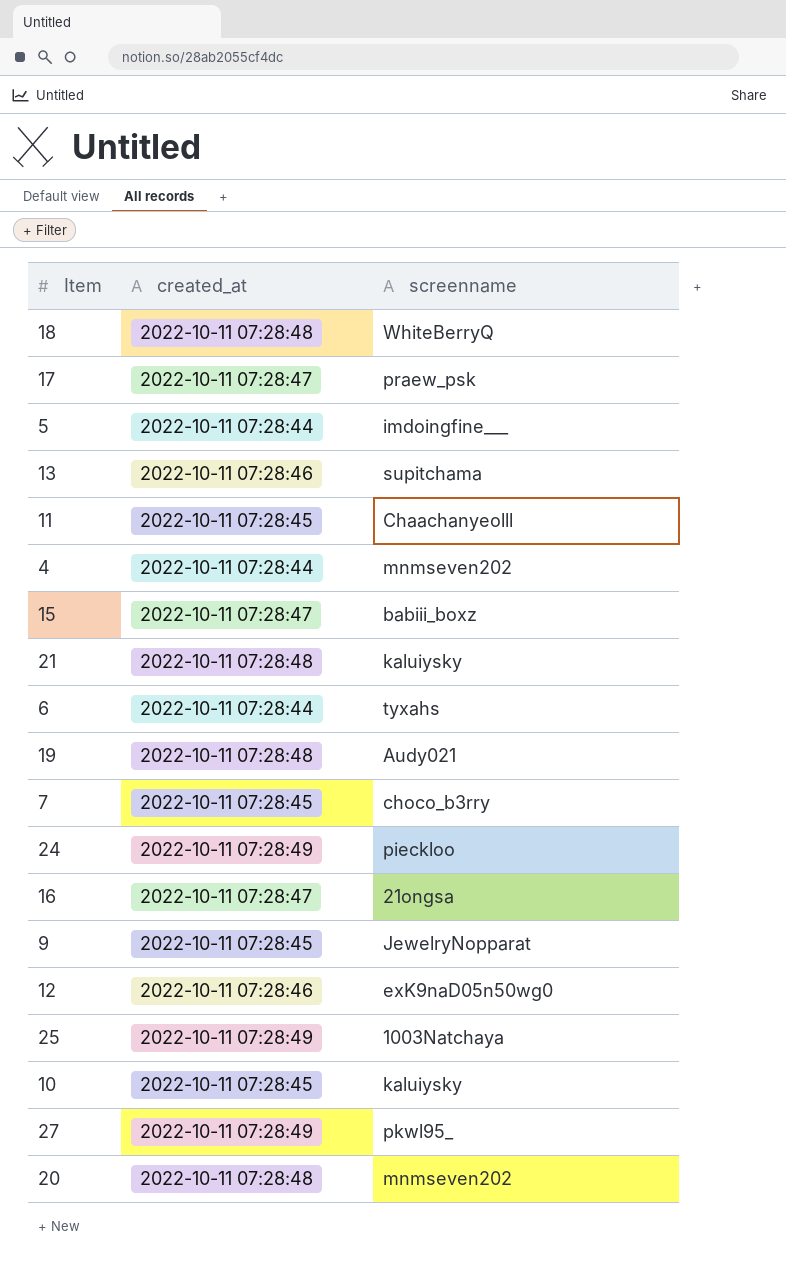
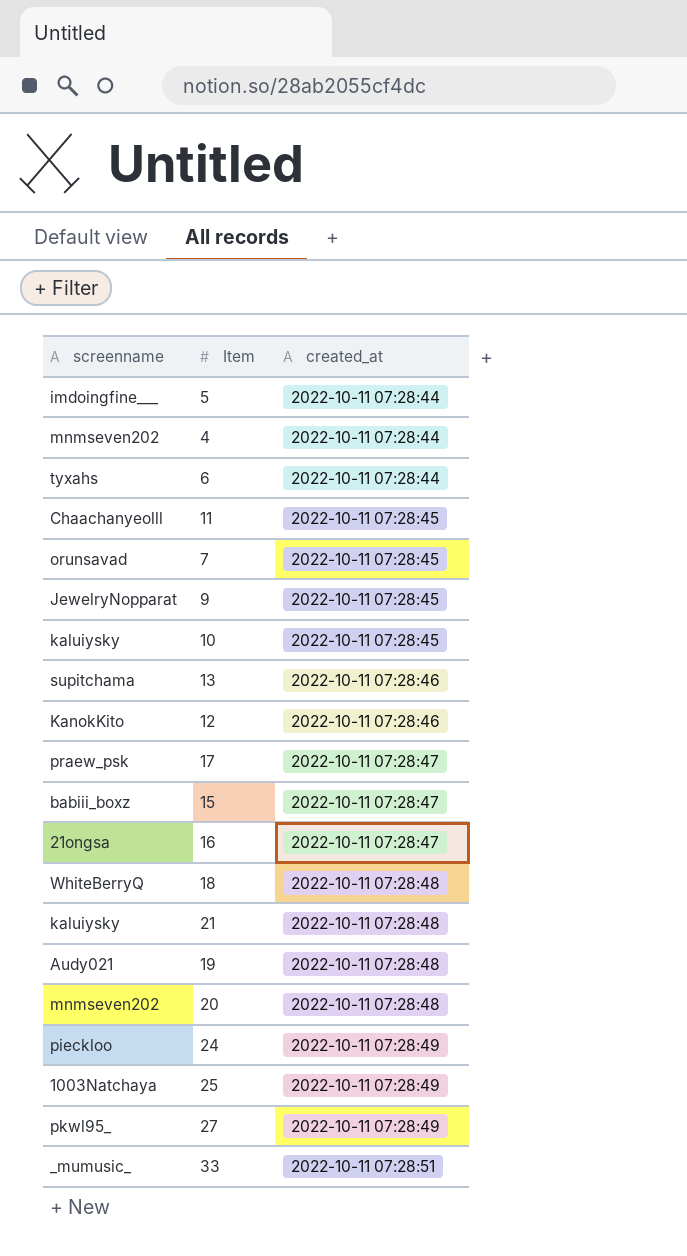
row order: none -> created_at ascending
column screenname | position: 3 -> 1
7 | screenname: choco_b3rry -> orunsavad
12 | screenname: exK9naD05n50wg0 -> KanokKito
row 33: none -> _mumusic_ | 2022-10-11 07:28:51

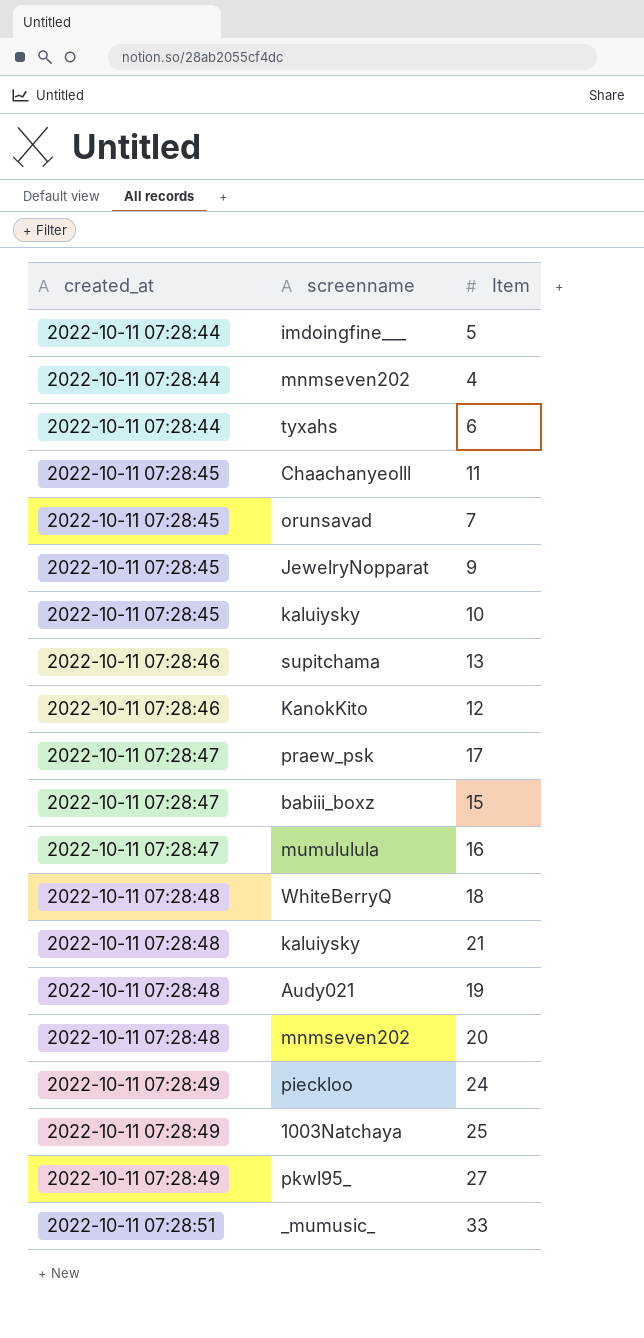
column created_at | position: 3 -> 1
16 | screenname: 21ongsa -> mumululula

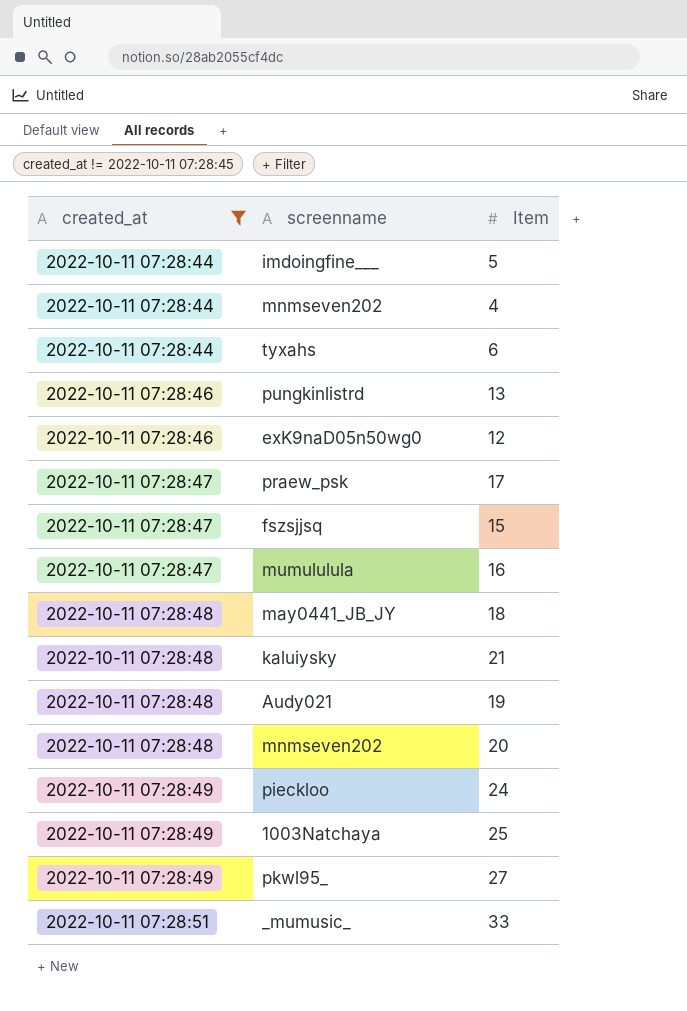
filter: none -> created_at != 2022-10-11 07:28:45
13 | screenname: supitchama -> pungkinlistrd
12 | screenname: KanokKito -> exK9naD05n50wg0
15 | screenname: babiii_boxz -> fszsjjsq
18 | screenname: WhiteBerryQ -> may0441_JB_JY

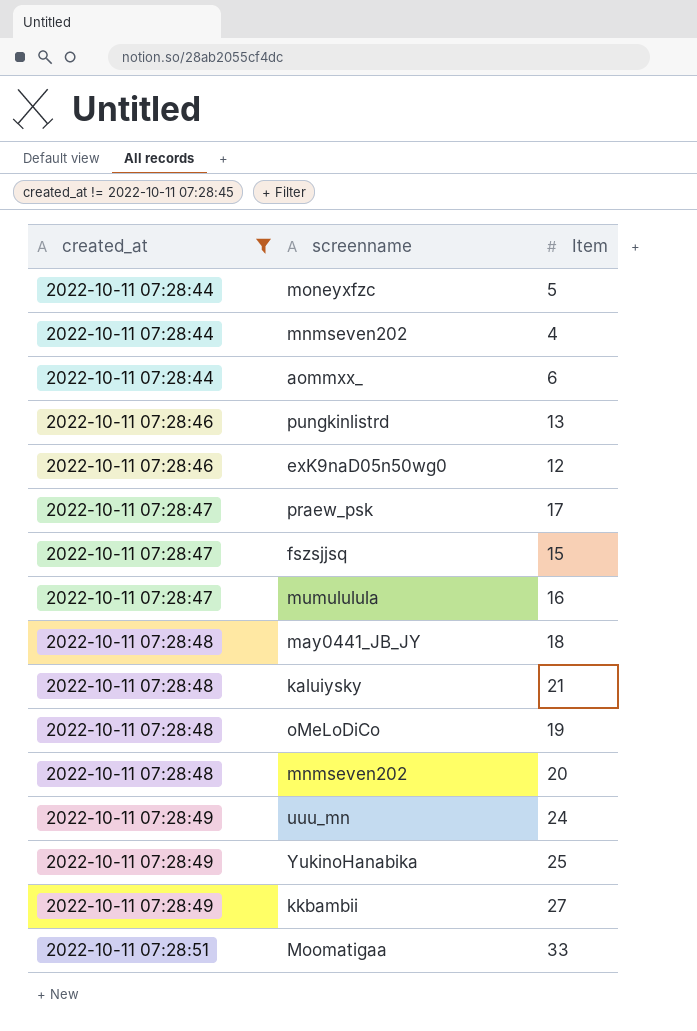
5 | screenname: imdoingfine___ -> moneyxfzc
6 | screenname: tyxahs -> aommxx_
19 | screenname: Audy021 -> oMeLoDiCo
24 | screenname: pieckloo -> uuu_mn
25 | screenname: 1003Natchaya -> YukinoHanabika
27 | screenname: pkwl95_ -> kkbambii
33 | screenname: _mumusic_ -> Moomatigaa

